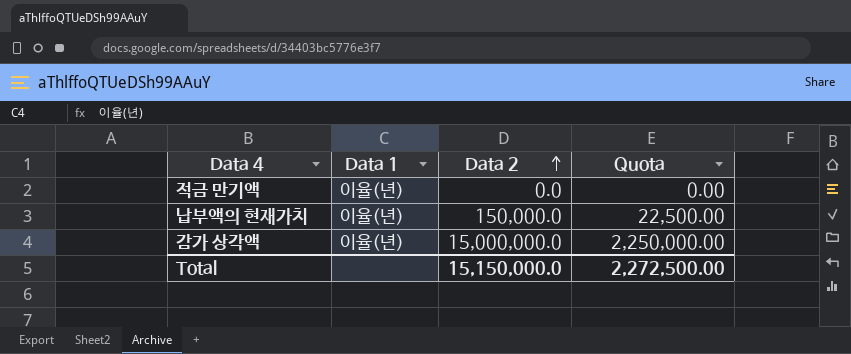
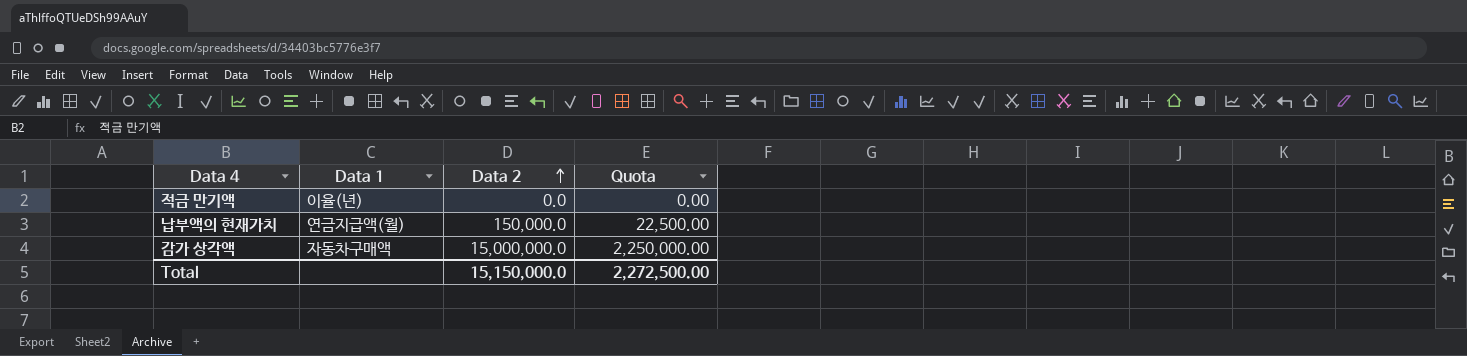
납부액의 현재가치 | Data 1: 이율(년) -> 연금지급액(월)
감가 상각액 | Data 1: 이율(년) -> 자동차구매액

